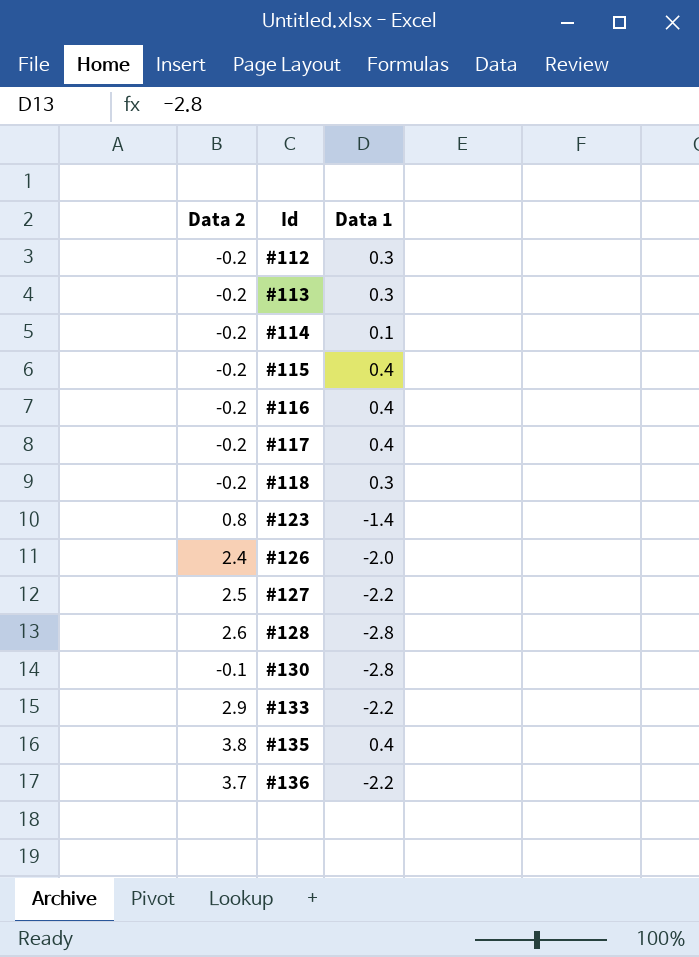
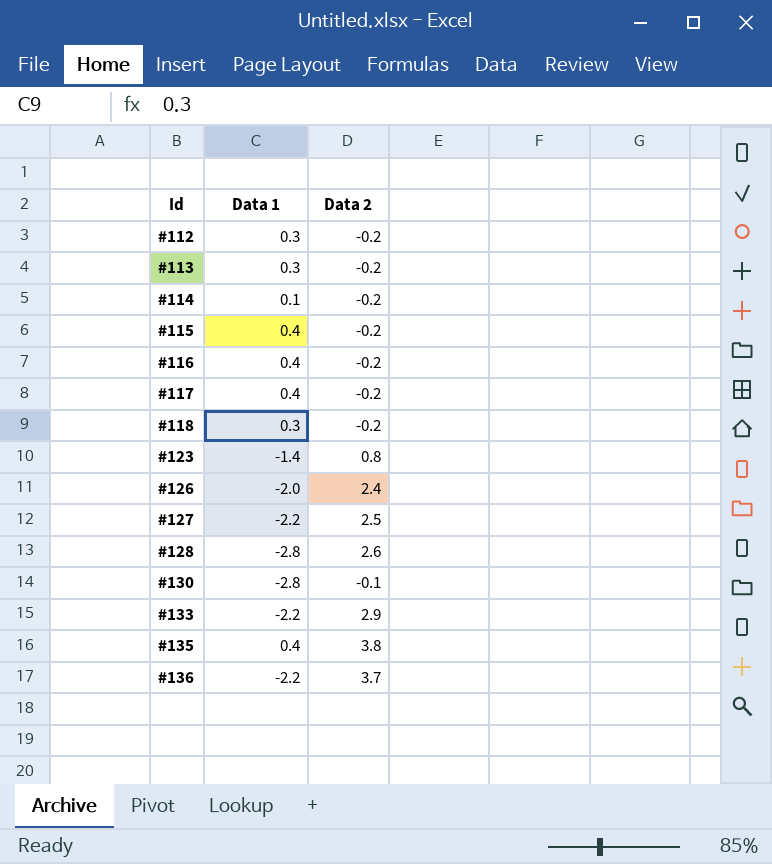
column Data 2 | position: 1 -> 3

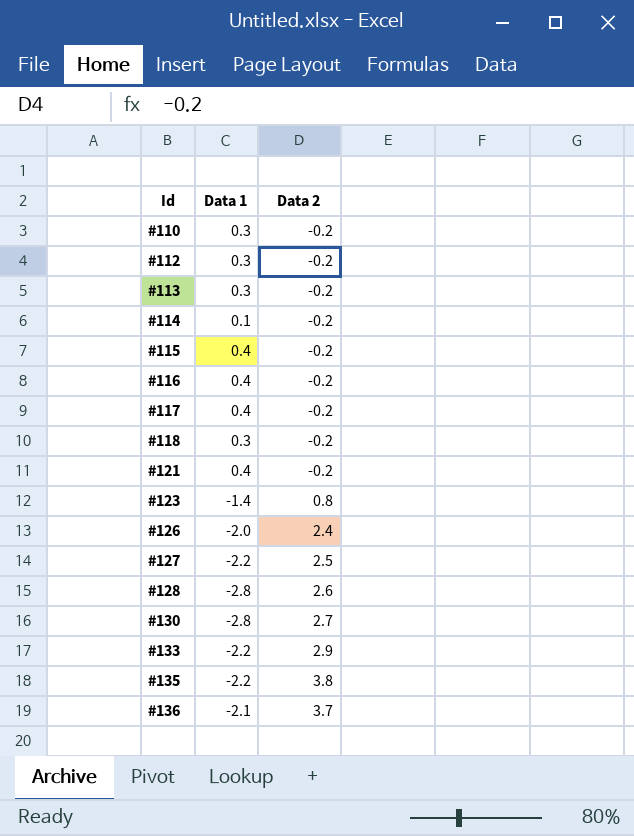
row #110: none -> 0.3 | -0.2
row #121: none -> 0.4 | -0.2
#130 | Data 2: -0.1 -> 2.7
#135 | Data 1: 0.4 -> -2.2
#136 | Data 1: -2.2 -> -2.1

